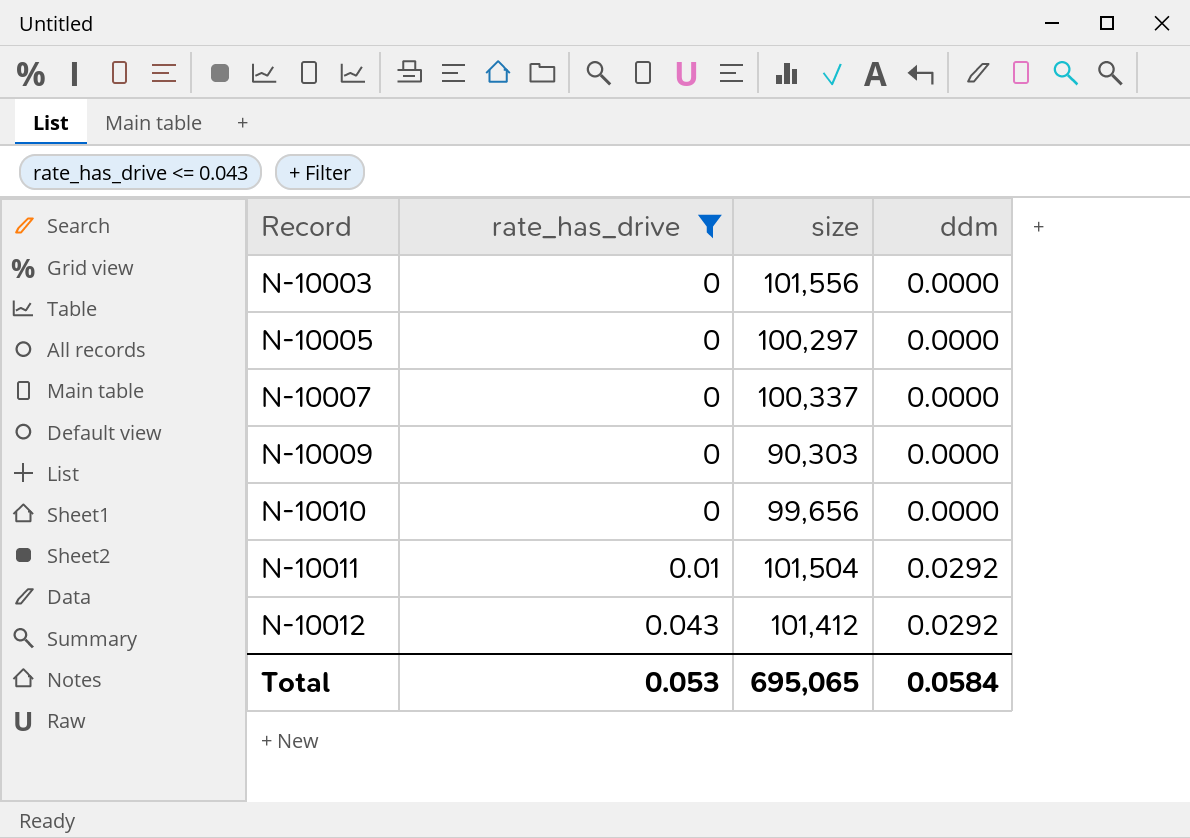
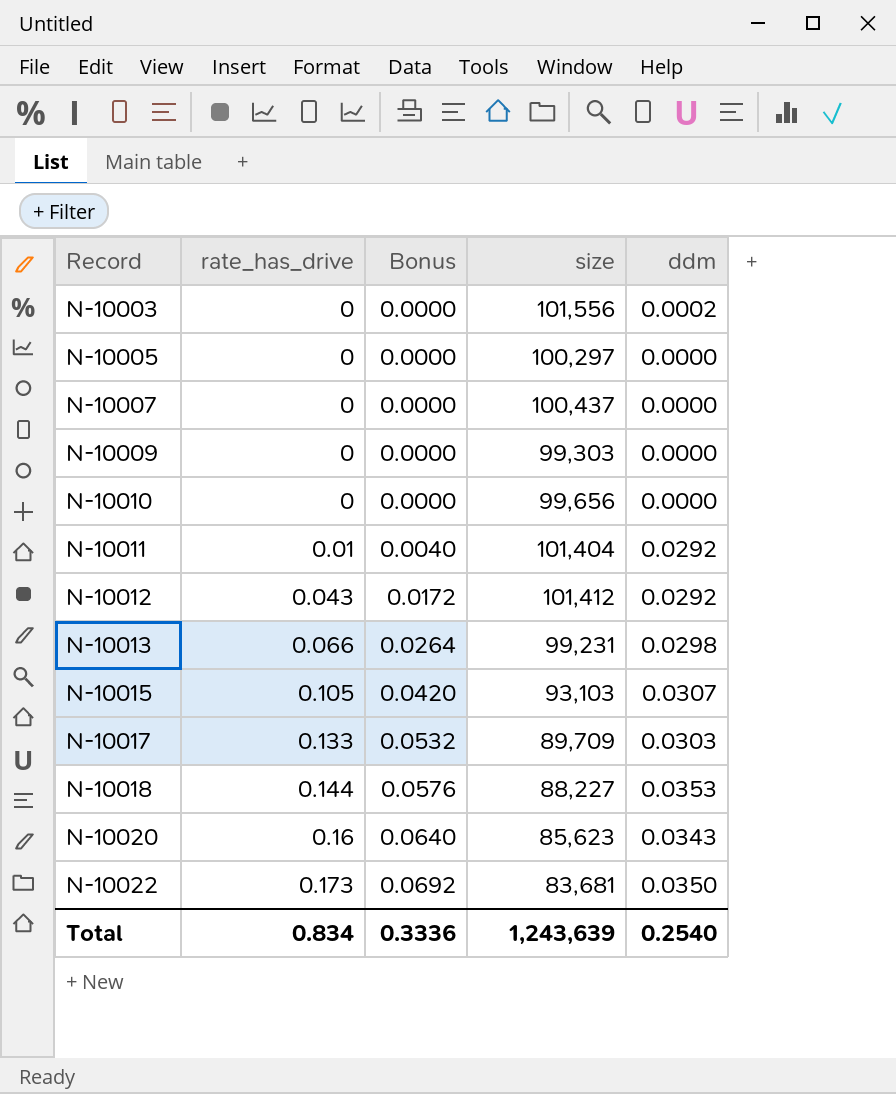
filter: rate_has_drive <= 0.043 -> none
column Bonus | formula: none -> [rate_has_drive] * 0.4
N-10003 | ddm: 0.0000 -> 0.0002
N-10007 | size: 100,337 -> 100,437
N-10009 | size: 90,303 -> 99,303
N-10011 | size: 101,504 -> 101,404
Total | rate_has_drive: 0.053 -> 0.834
Total | size: 695,065 -> 1,243,639
Total | ddm: 0.0584 -> 0.2540

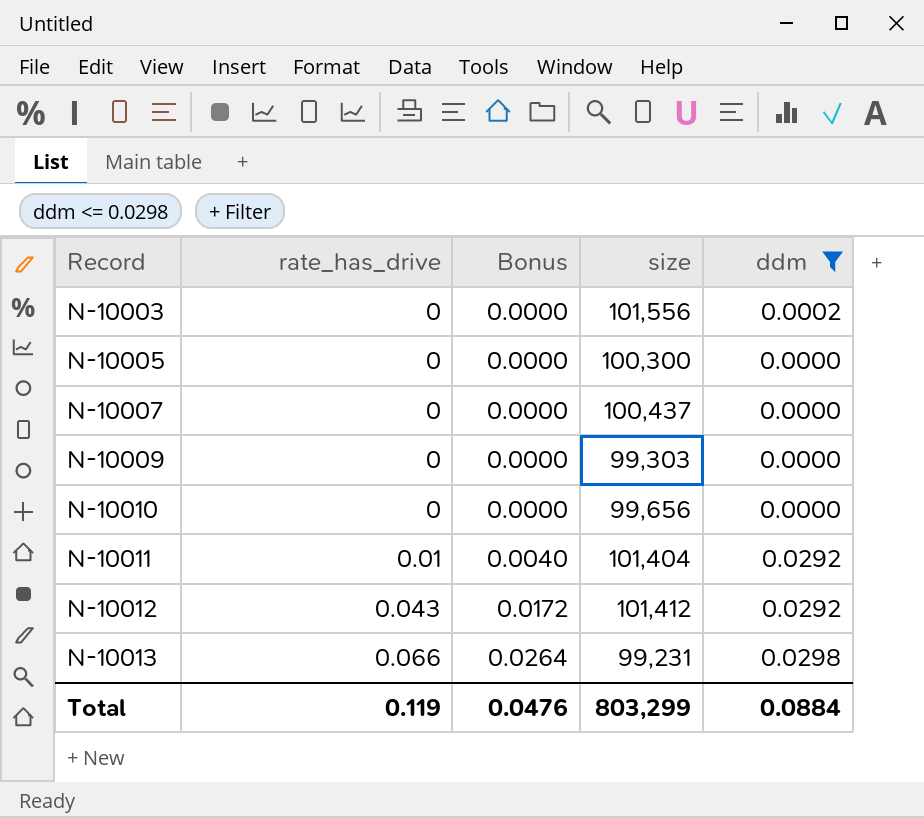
filter: none -> ddm <= 0.0298
N-10005 | size: 100,297 -> 100,300
Total | rate_has_drive: 0.834 -> 0.119
Total | Bonus: 0.3336 -> 0.0476
Total | size: 1,243,639 -> 803,299
Total | ddm: 0.2540 -> 0.0884

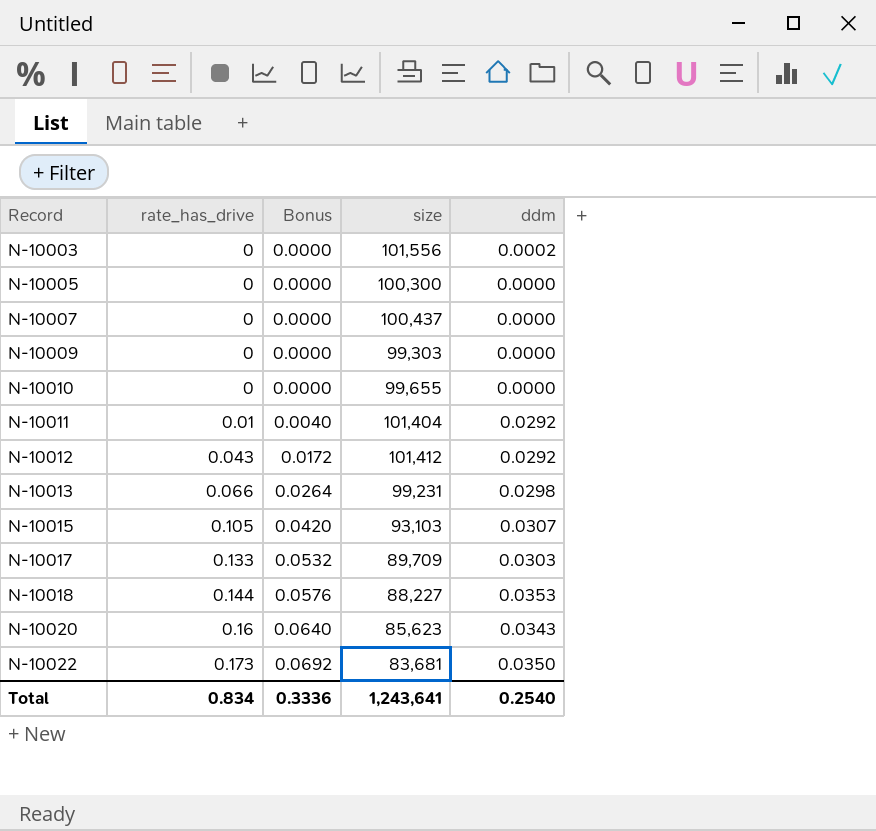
filter: ddm <= 0.0298 -> none
N-10010 | size: 99,656 -> 99,655
Total | rate_has_drive: 0.119 -> 0.834
Total | Bonus: 0.0476 -> 0.3336
Total | size: 803,299 -> 1,243,641
Total | ddm: 0.0884 -> 0.2540

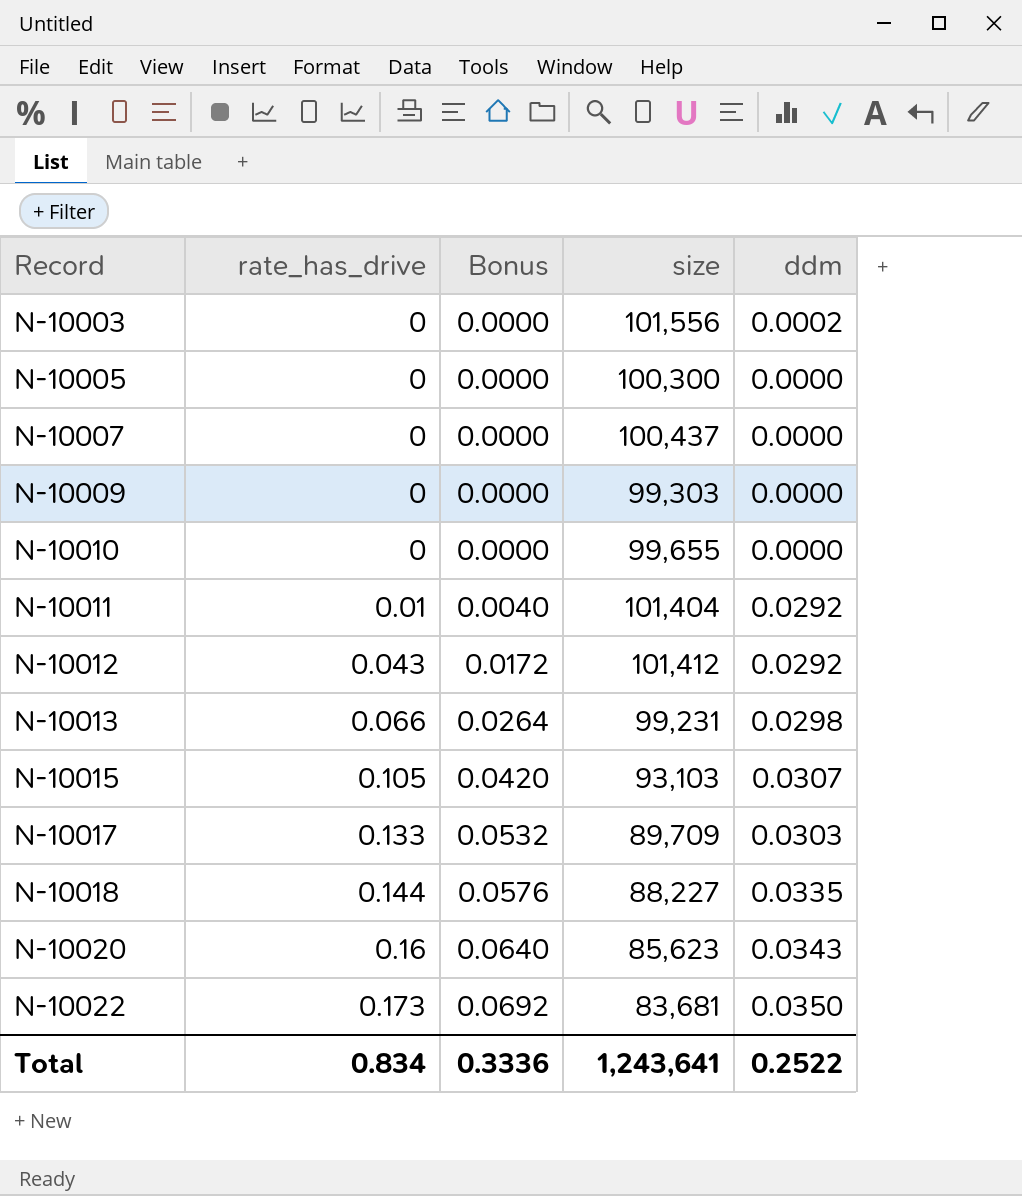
N-10018 | ddm: 0.0353 -> 0.0335
Total | ddm: 0.2540 -> 0.2522

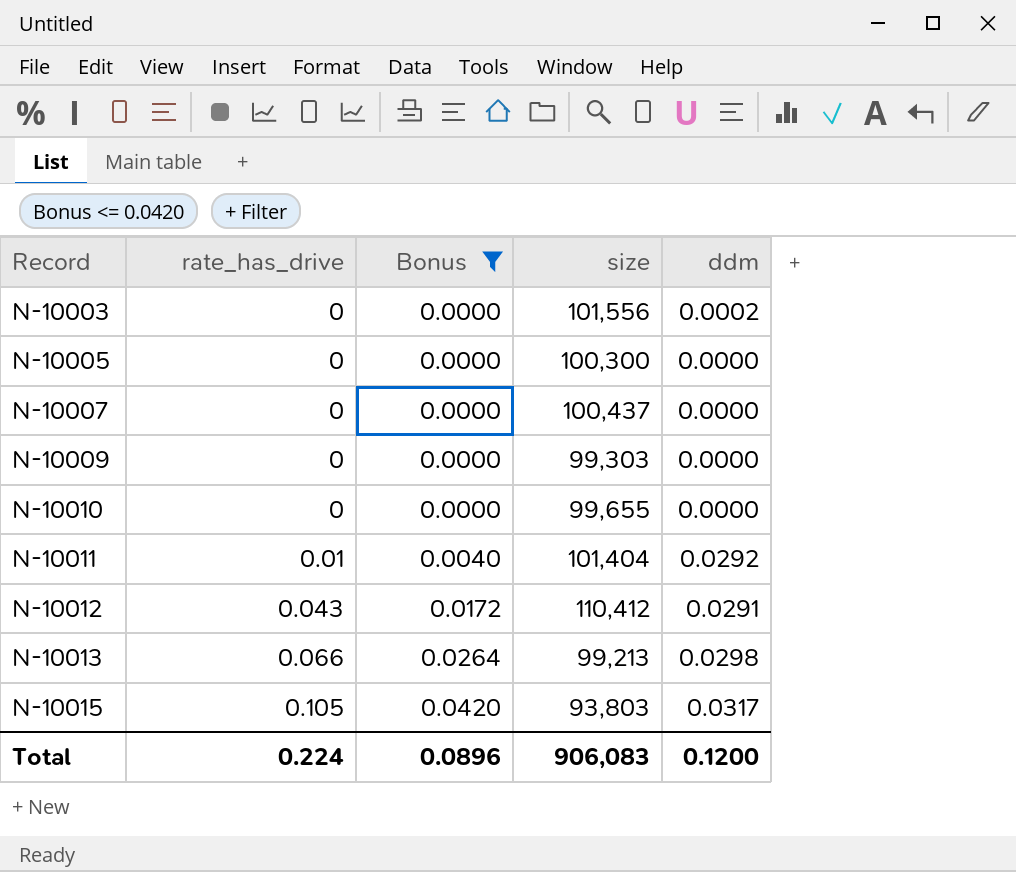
filter: none -> Bonus <= 0.0420
N-10012 | size: 101,412 -> 110,412
N-10012 | ddm: 0.0292 -> 0.0291
N-10013 | size: 99,231 -> 99,213
N-10015 | size: 93,103 -> 93,803
N-10015 | ddm: 0.0307 -> 0.0317
Total | rate_has_drive: 0.834 -> 0.224
Total | Bonus: 0.3336 -> 0.0896
Total | size: 1,243,641 -> 906,083
Total | ddm: 0.2522 -> 0.1200

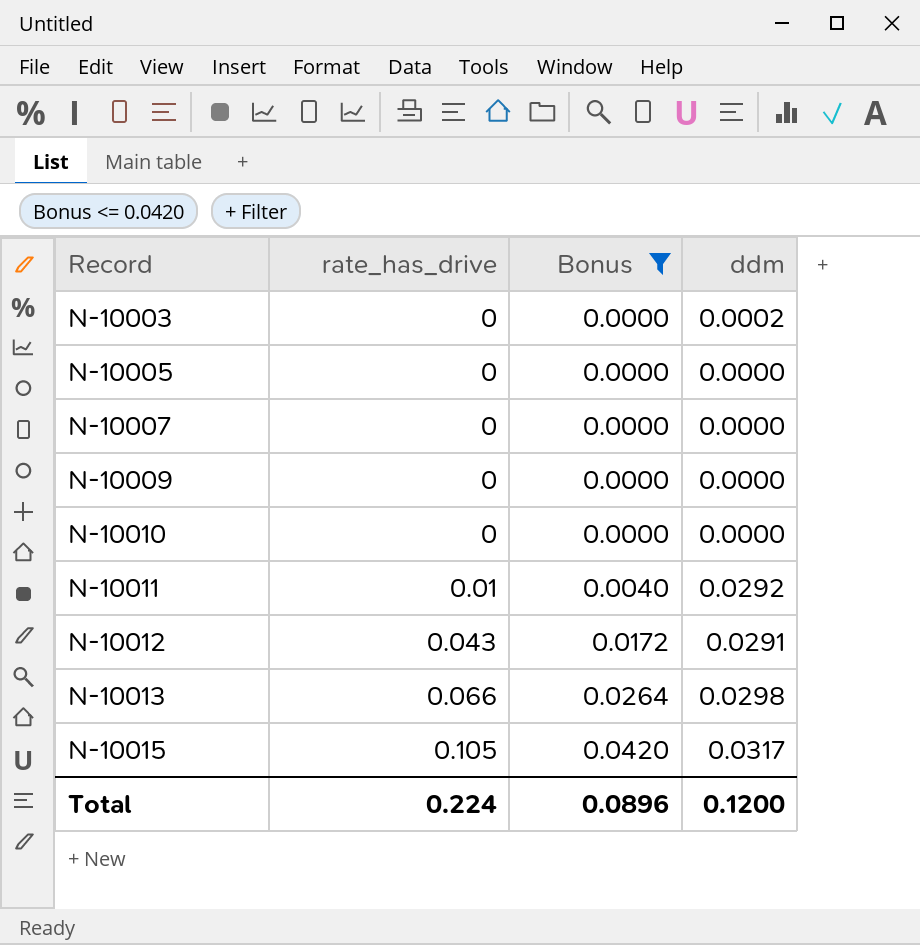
column size | position: 4 -> none

